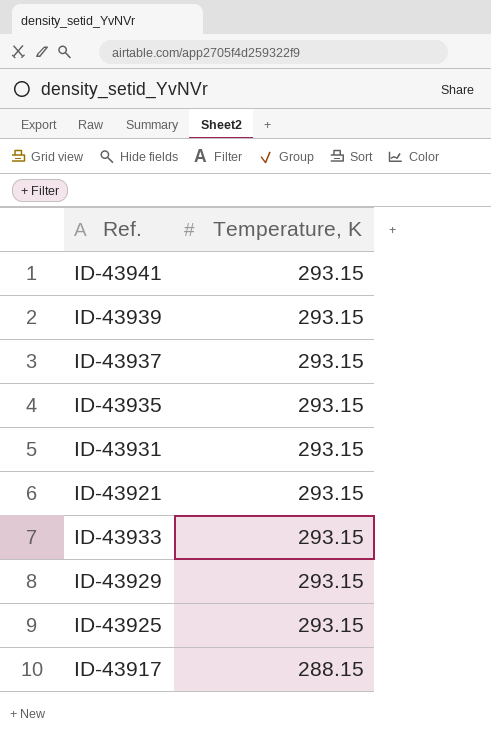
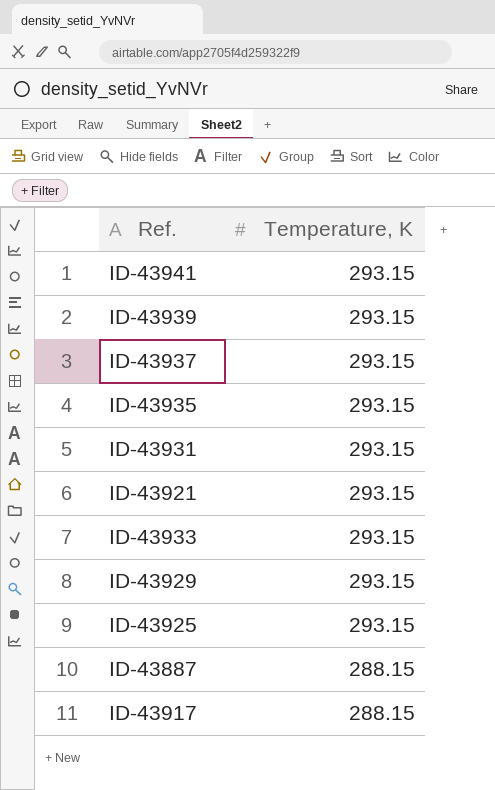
row ID-43887: none -> 288.15

